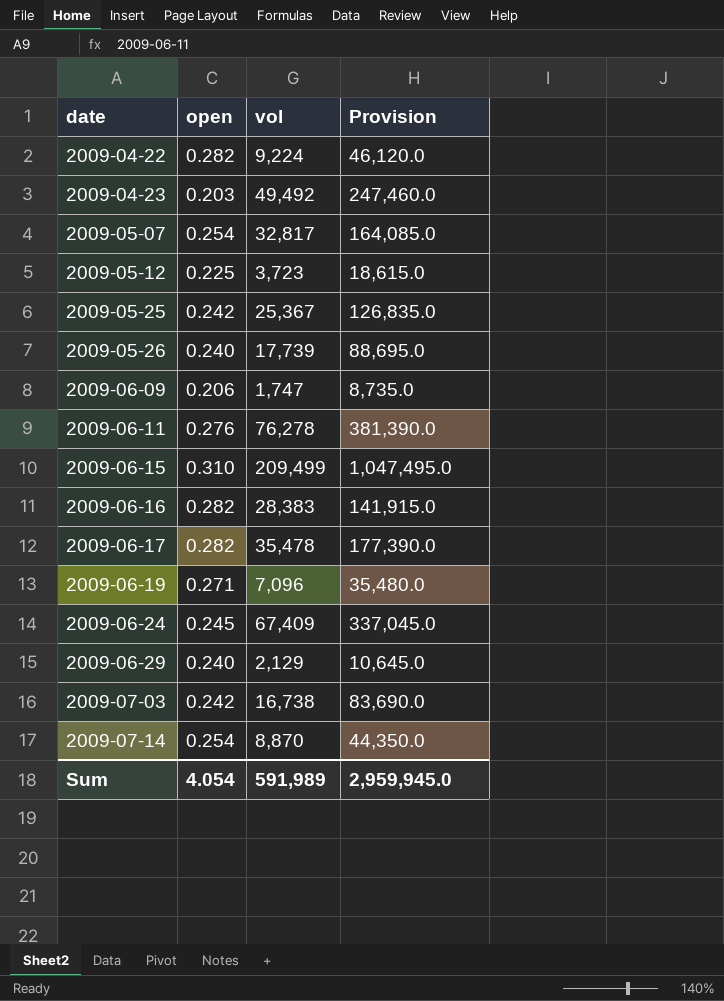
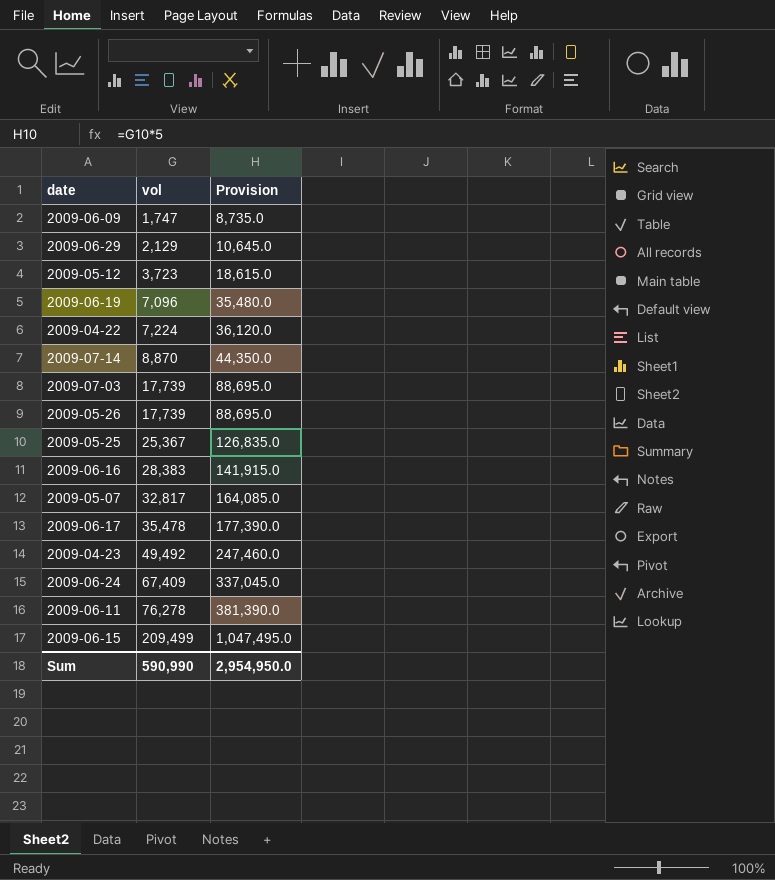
row order: date ascending -> vol ascending
column open | position: 2 -> none
2009-04-22 | vol: 9,224 -> 7,224
2009-04-22 | Provision: 46,120.0 -> 36,120.0
2009-07-03 | vol: 16,738 -> 17,739
2009-07-03 | Provision: 83,690.0 -> 88,695.0
Sum | vol: 591,989 -> 590,990
Sum | Provision: 2,959,945.0 -> 2,954,950.0

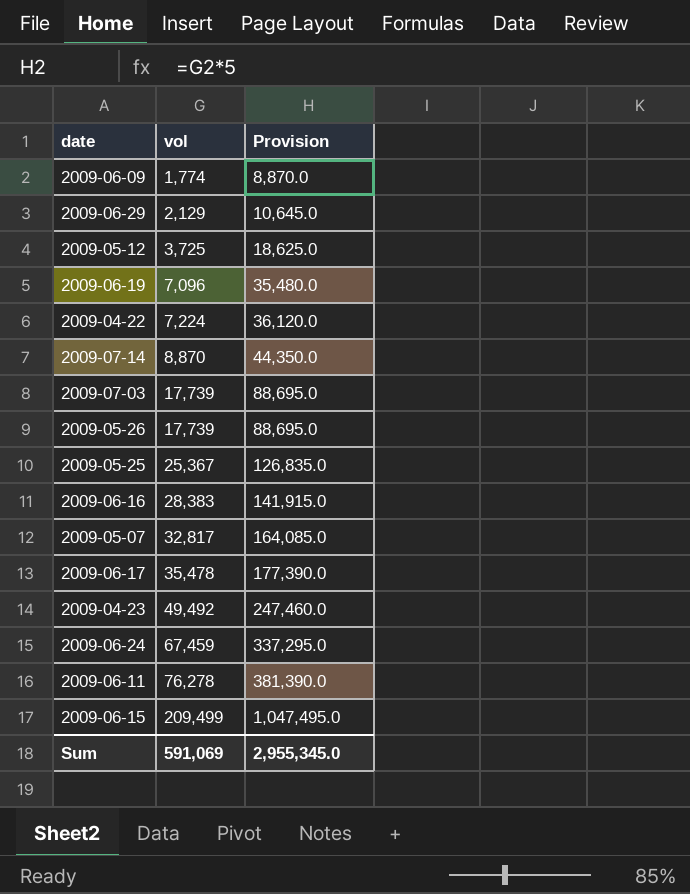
2009-06-09 | vol: 1,747 -> 1,774
2009-06-09 | Provision: 8,735.0 -> 8,870.0
2009-05-12 | vol: 3,723 -> 3,725
2009-05-12 | Provision: 18,615.0 -> 18,625.0
2009-06-24 | vol: 67,409 -> 67,459
2009-06-24 | Provision: 337,045.0 -> 337,295.0
Sum | vol: 590,990 -> 591,069
Sum | Provision: 2,954,950.0 -> 2,955,345.0

